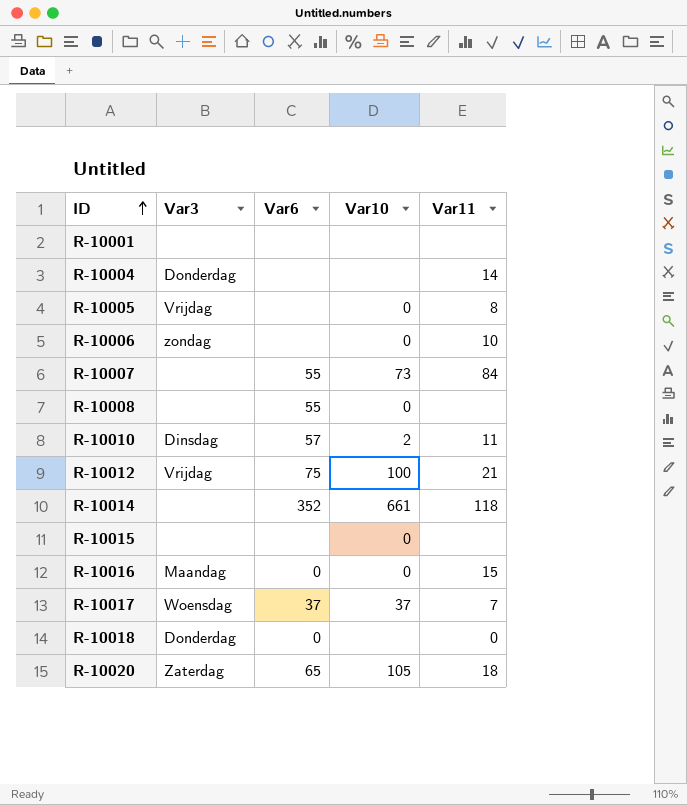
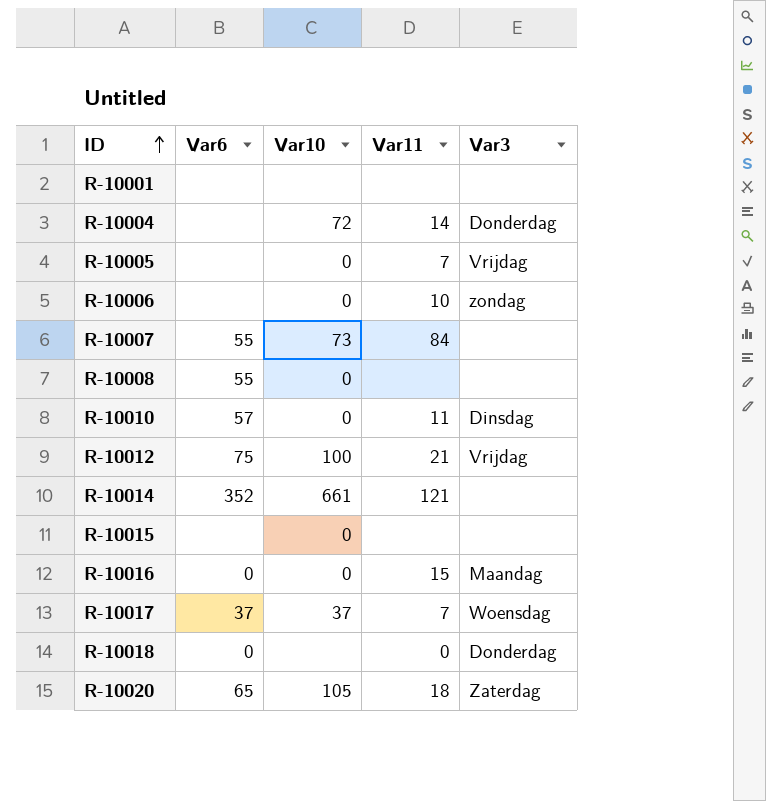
column Var3 | position: 2 -> 5
R-10004 | Var10: none -> 72
R-10005 | Var11: 8 -> 7
R-10010 | Var10: 2 -> 0
R-10014 | Var11: 118 -> 121

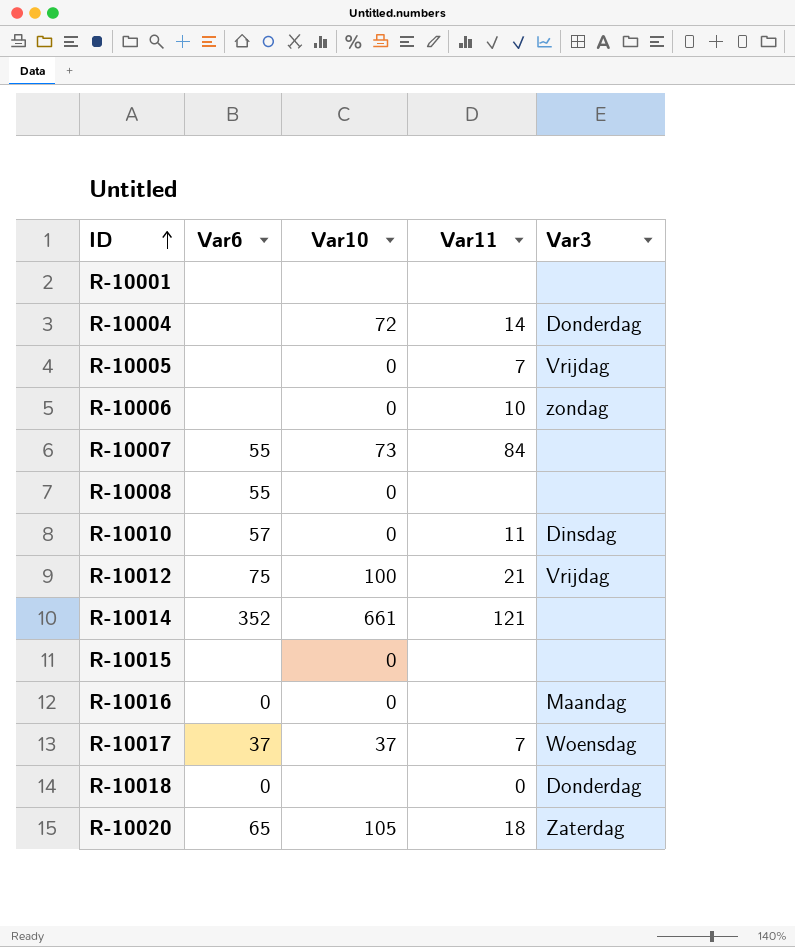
R-10016 | Var11: 15 -> none

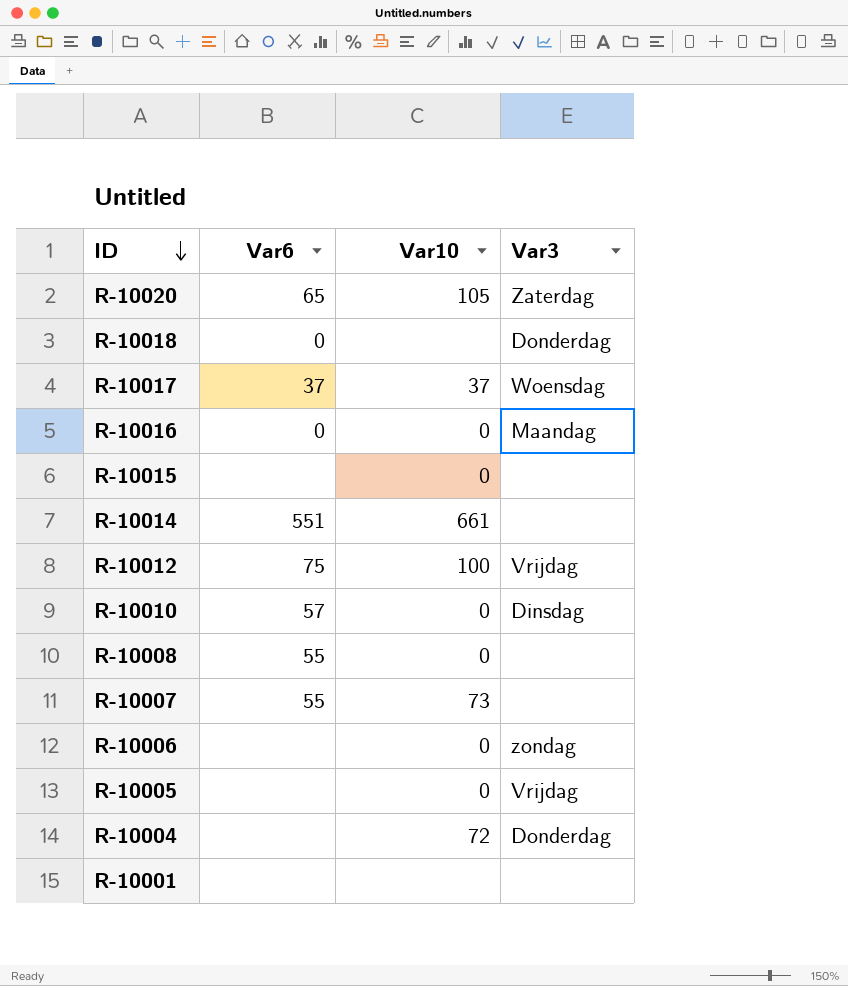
row order: ID ascending -> ID descending
column Var11 | position: 4 -> none
R-10014 | Var6: 352 -> 551

